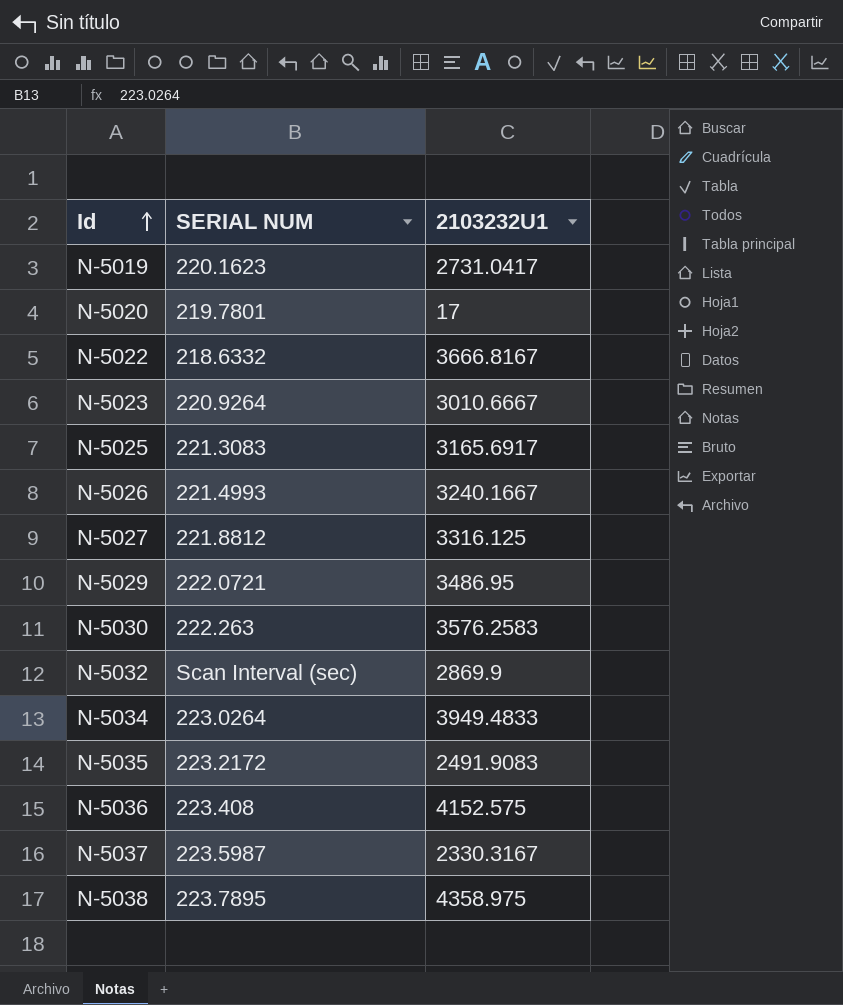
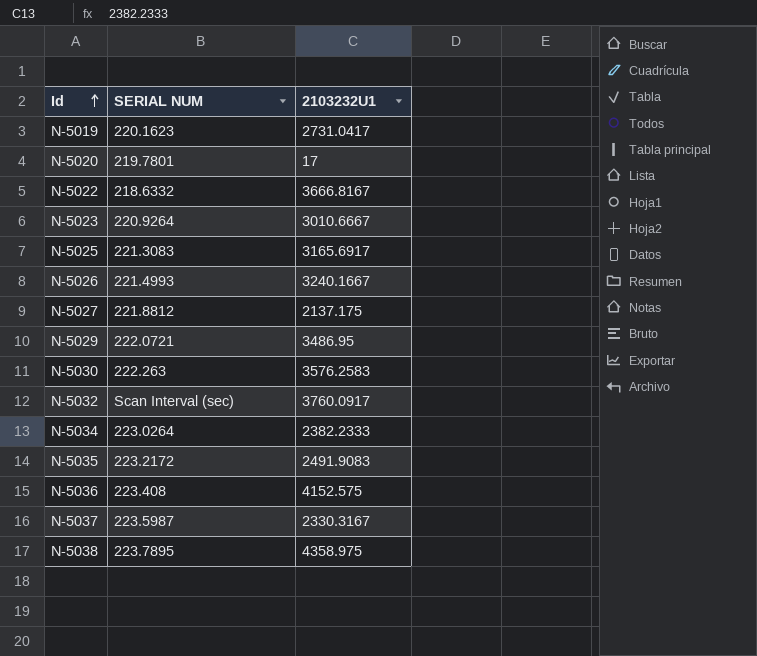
N-5027 | 2103232U1: 3316.125 -> 2137.175
N-5032 | 2103232U1: 2869.9 -> 3760.0917
N-5034 | 2103232U1: 3949.4833 -> 2382.2333

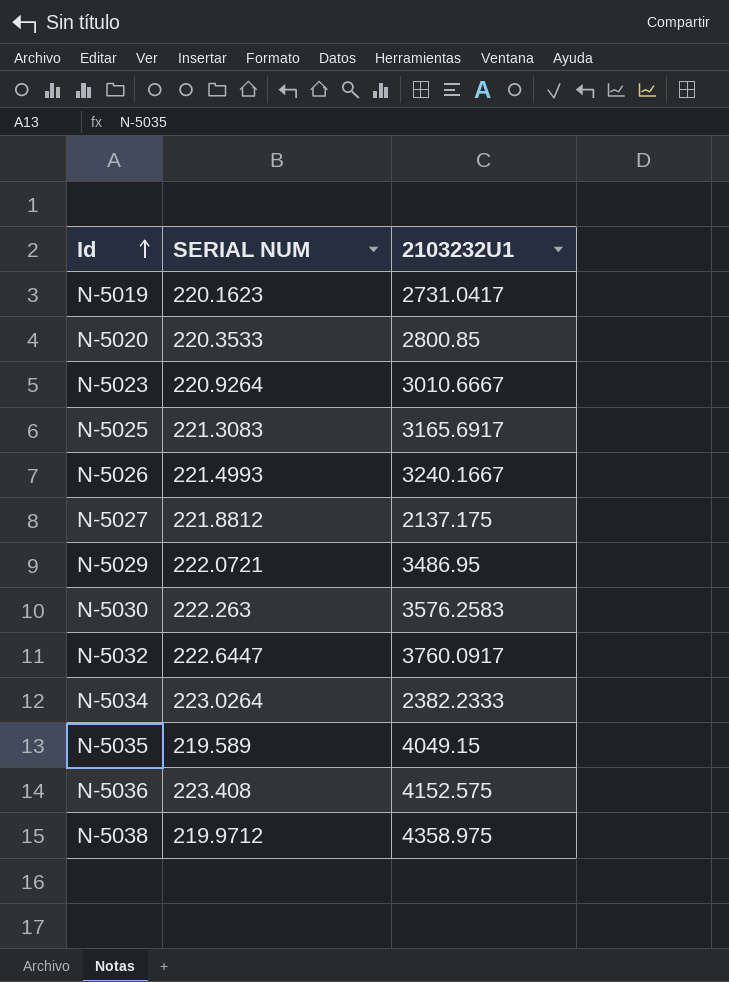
row N-5022: 218.6332 | 3666.8167 -> none
row N-5037: 223.5987 | 2330.3167 -> none
N-5020 | SERIAL NUM: 219.7801 -> 220.3533
N-5020 | 2103232U1: 17 -> 2800.85
N-5032 | SERIAL NUM: Scan Interval (sec) -> 222.6447
N-5035 | SERIAL NUM: 223.2172 -> 219.589
N-5035 | 2103232U1: 2491.9083 -> 4049.15
N-5038 | SERIAL NUM: 223.7895 -> 219.9712

